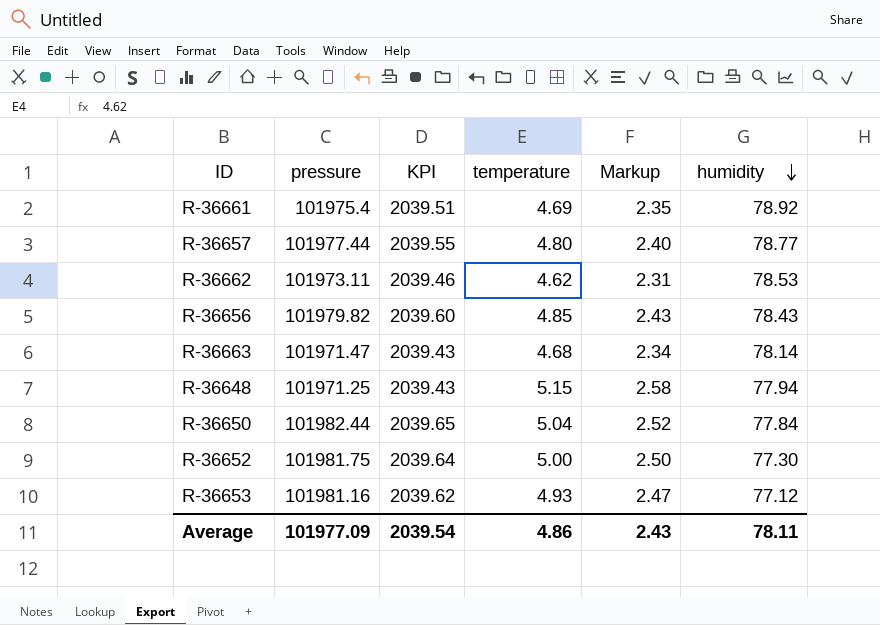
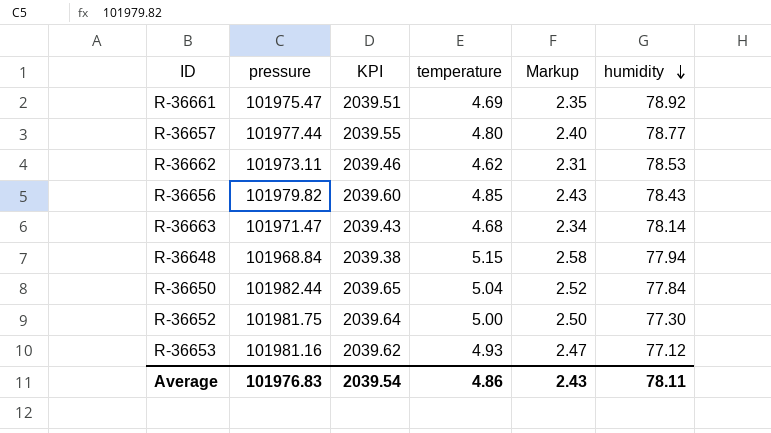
R-36661 | pressure: 101975.4 -> 101975.47
R-36648 | pressure: 101971.25 -> 101968.84
R-36648 | KPI: 2039.43 -> 2039.38
Average | pressure: 101977.09 -> 101976.83

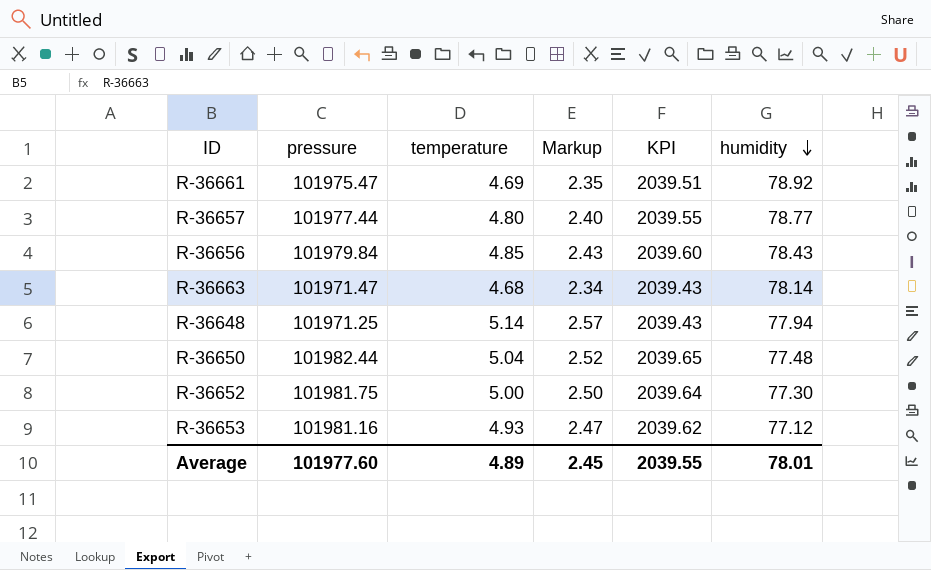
column KPI | position: 3 -> 5
row R-36662: 101973.11 | 2039.46 | 4.62 | 2.31 | 78.53 -> none
R-36656 | pressure: 101979.82 -> 101979.84
R-36648 | pressure: 101968.84 -> 101971.25
R-36648 | temperature: 5.15 -> 5.14
R-36648 | Markup: 2.58 -> 2.57
R-36648 | KPI: 2039.38 -> 2039.43
R-36650 | humidity: 77.84 -> 77.48
Average | pressure: 101976.83 -> 101977.60
Average | temperature: 4.86 -> 4.89
Average | Markup: 2.43 -> 2.45
Average | KPI: 2039.54 -> 2039.55
Average | humidity: 78.11 -> 78.01

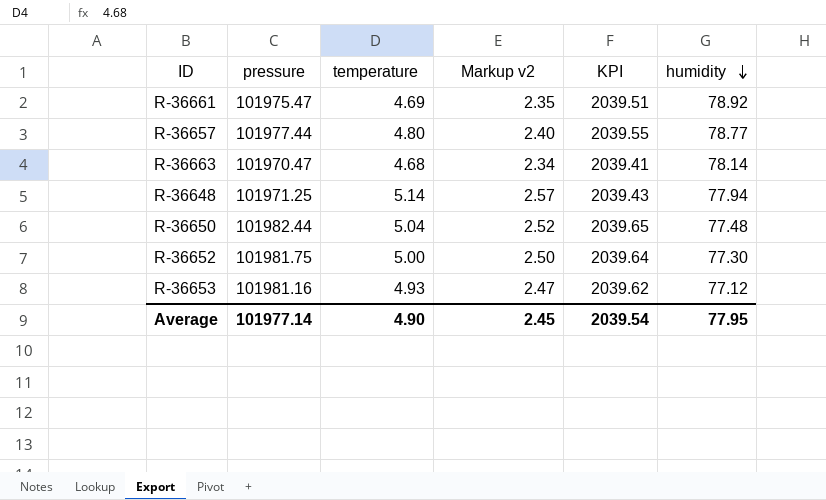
column name: Markup -> Markup v2
row R-36656: 101979.84 | 4.85 | 2.43 | 2039.60 | 78.43 -> none
R-36663 | pressure: 101971.47 -> 101970.47
R-36663 | KPI: 2039.43 -> 2039.41
Average | pressure: 101977.60 -> 101977.14
Average | temperature: 4.89 -> 4.90
Average | KPI: 2039.55 -> 2039.54
Average | humidity: 78.01 -> 77.95

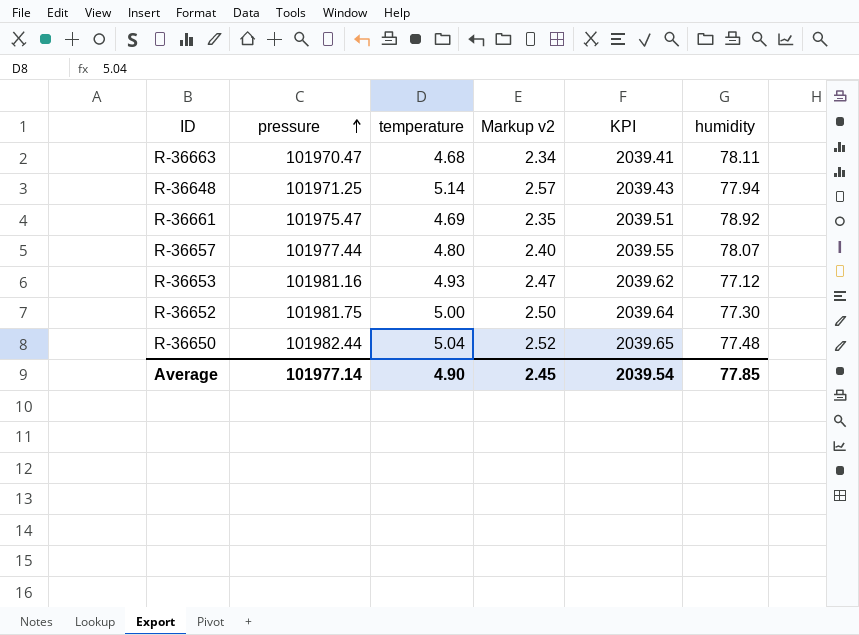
row order: humidity descending -> pressure ascending
R-36663 | humidity: 78.14 -> 78.11
R-36657 | humidity: 78.77 -> 78.07
Average | humidity: 77.95 -> 77.85

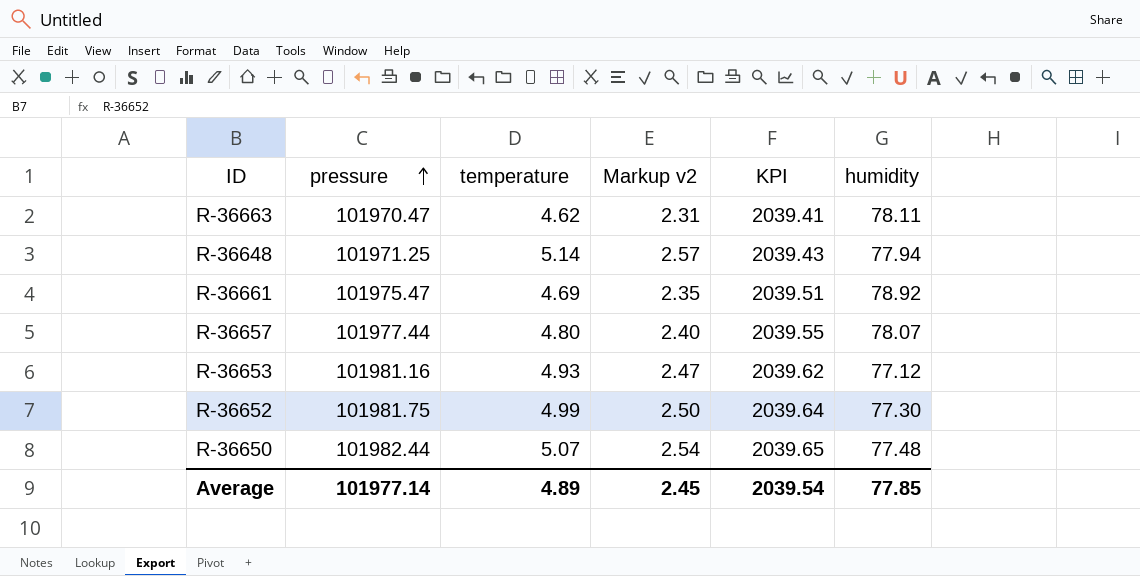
R-36663 | temperature: 4.68 -> 4.62
R-36663 | Markup v2: 2.34 -> 2.31
R-36652 | temperature: 5.00 -> 4.99
R-36650 | temperature: 5.04 -> 5.07
R-36650 | Markup v2: 2.52 -> 2.54
Average | temperature: 4.90 -> 4.89

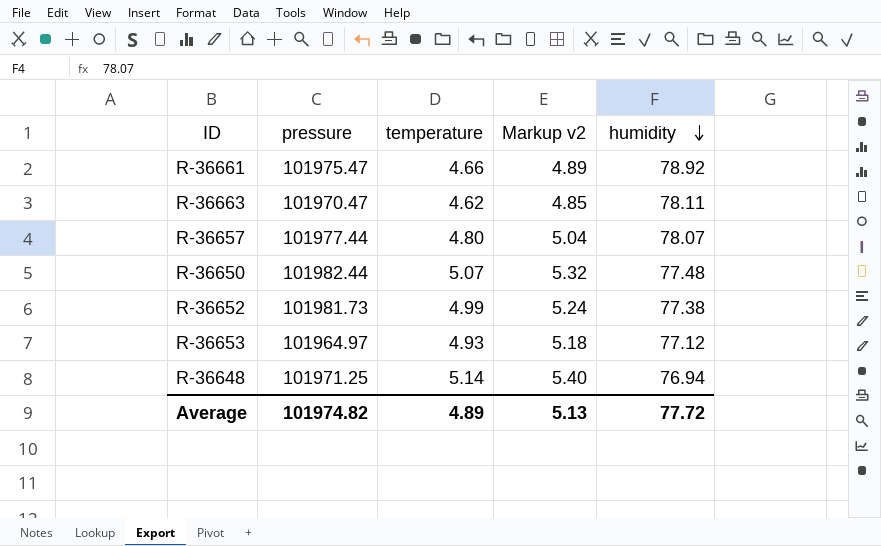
row order: pressure ascending -> humidity descending
column KPI | formula: [pressure] * 0.02 -> none
column Markup v2 | formula: [temperature] * 0.5 -> [temperature] * 1.05
R-36661 | temperature: 4.69 -> 4.66
R-36652 | pressure: 101981.75 -> 101981.73
R-36652 | humidity: 77.30 -> 77.38
R-36653 | pressure: 101981.16 -> 101964.97
R-36648 | humidity: 77.94 -> 76.94
Average | pressure: 101977.14 -> 101974.82
Average | Markup v2: 2.45 -> 5.13
Average | humidity: 77.85 -> 77.72

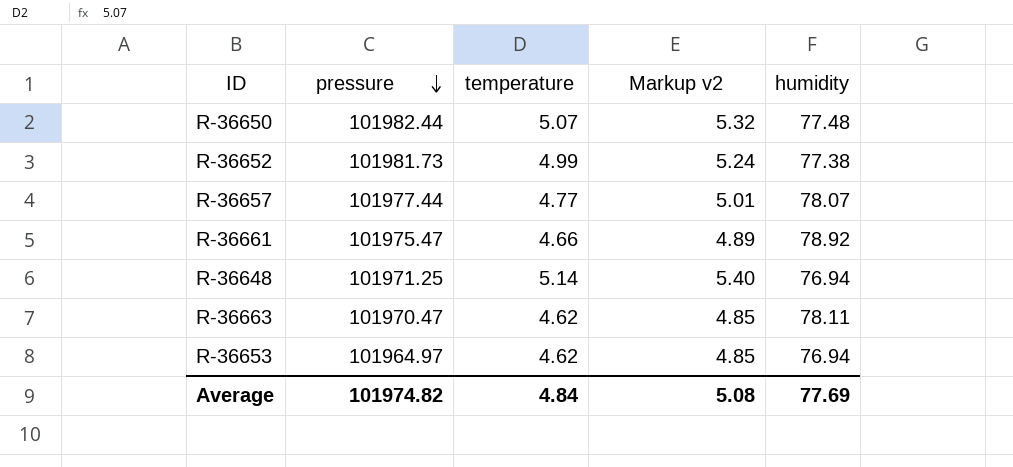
row order: humidity descending -> pressure descending
R-36657 | temperature: 4.80 -> 4.77
R-36657 | Markup v2: 5.04 -> 5.01
R-36653 | temperature: 4.93 -> 4.62
R-36653 | Markup v2: 5.18 -> 4.85
R-36653 | humidity: 77.12 -> 76.94
Average | temperature: 4.89 -> 4.84
Average | Markup v2: 5.13 -> 5.08
Average | humidity: 77.72 -> 77.69

